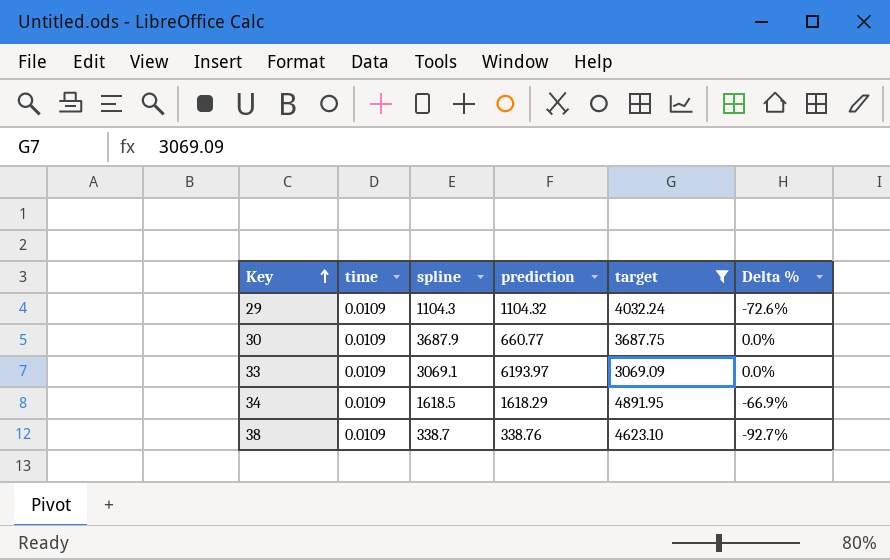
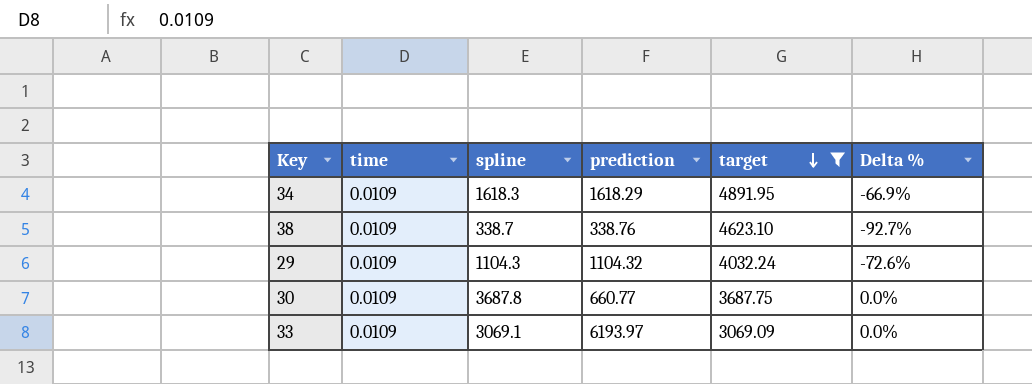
row order: Key ascending -> target descending
34 | spline: 1618.5 -> 1618.3
30 | spline: 3687.9 -> 3687.8

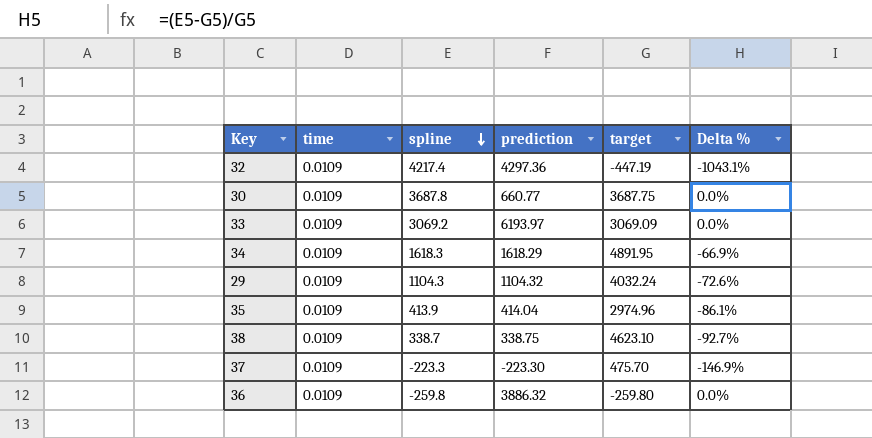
filter: target >= 3069.09 -> none
row order: target descending -> spline descending
33 | spline: 3069.1 -> 3069.2
38 | prediction: 338.76 -> 338.75

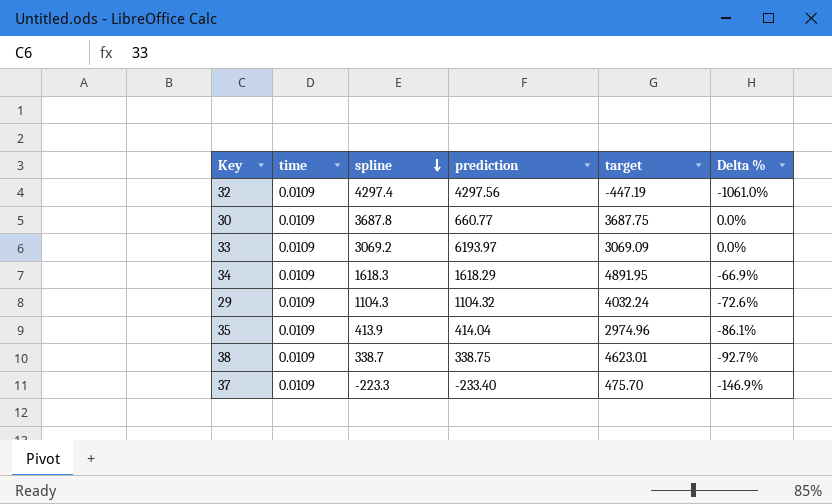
row 36: 0.0109 | -259.8 | 3886.32 | -259.80 | 0.0% -> none
32 | spline: 4217.4 -> 4297.4
32 | prediction: 4297.36 -> 4297.56
32 | Delta %: -1043.1% -> -1061.0%
38 | target: 4623.10 -> 4623.01
37 | prediction: -223.30 -> -233.40

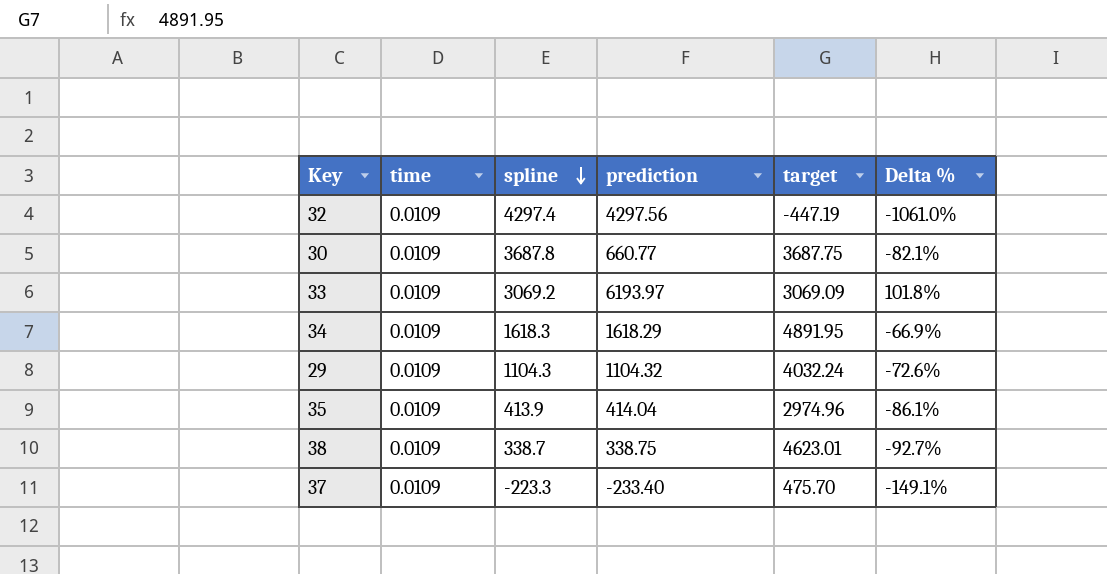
column Delta % | formula: ([spline] - [target]) / [target] -> ([prediction] - [target]) / [target]

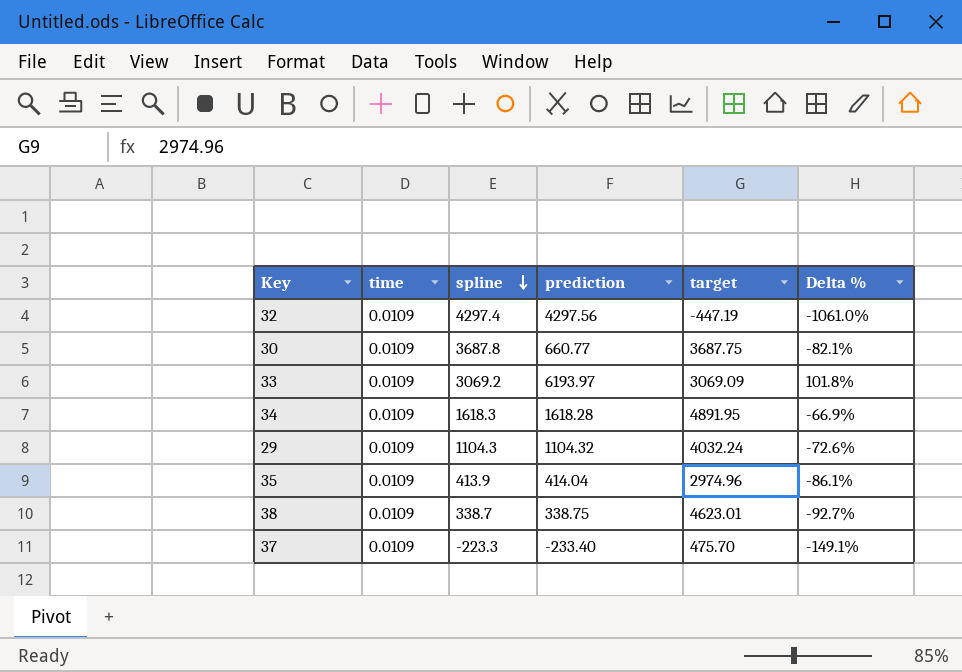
34 | prediction: 1618.29 -> 1618.28

